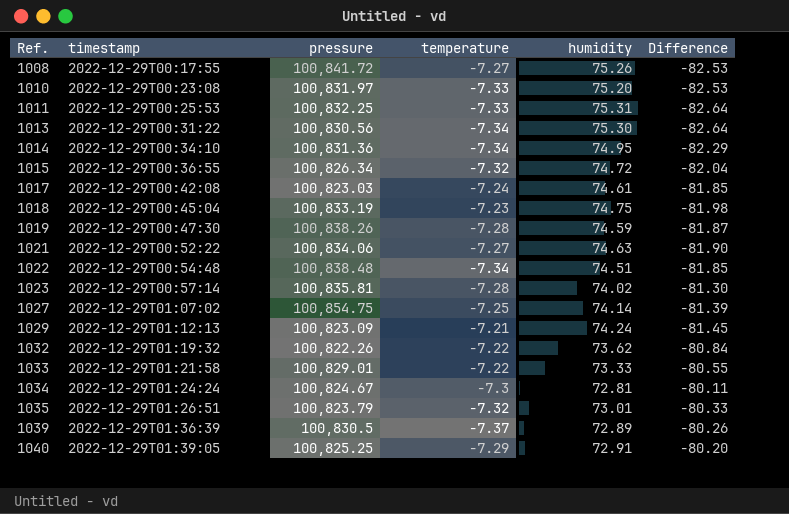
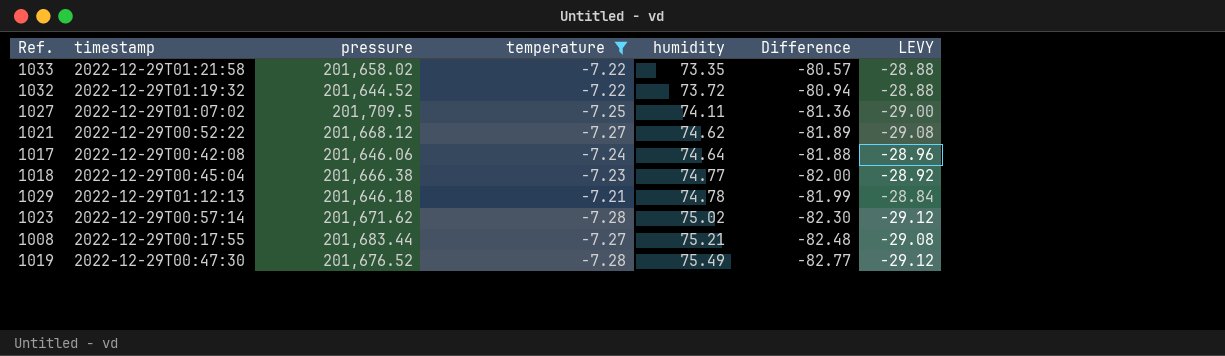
filter: none -> temperature >= -7.28
row order: Ref. ascending -> humidity ascending
column LEVY | formula: none -> [temperature] * 4
1033 | pressure: 100,829.01 -> 201,658.02
1033 | humidity: 73.33 -> 73.35
1033 | Difference: -80.55 -> -80.57
1032 | pressure: 100,822.26 -> 201,644.52
1032 | humidity: 73.62 -> 73.72
1032 | Difference: -80.84 -> -80.94
1027 | pressure: 100,854.75 -> 201,709.5
1027 | humidity: 74.14 -> 74.11
1027 | Difference: -81.39 -> -81.36
1021 | pressure: 100,834.06 -> 201,668.12
1021 | humidity: 74.63 -> 74.62
1021 | Difference: -81.90 -> -81.89
1017 | pressure: 100,823.03 -> 201,646.06
1017 | humidity: 74.61 -> 74.64
1017 | Difference: -81.85 -> -81.88
1018 | pressure: 100,833.19 -> 201,666.38
1018 | humidity: 74.75 -> 74.77
1018 | Difference: -81.98 -> -82.00
1029 | pressure: 100,823.09 -> 201,646.18
1029 | humidity: 74.24 -> 74.78
1029 | Difference: -81.45 -> -81.99
1023 | pressure: 100,835.81 -> 201,671.62
1023 | humidity: 74.02 -> 75.02
1023 | Difference: -81.30 -> -82.30
1008 | pressure: 100,841.72 -> 201,683.44
1008 | humidity: 75.26 -> 75.21
1008 | Difference: -82.53 -> -82.48
1019 | pressure: 100,838.26 -> 201,676.52
1019 | humidity: 74.59 -> 75.49
1019 | Difference: -81.87 -> -82.77

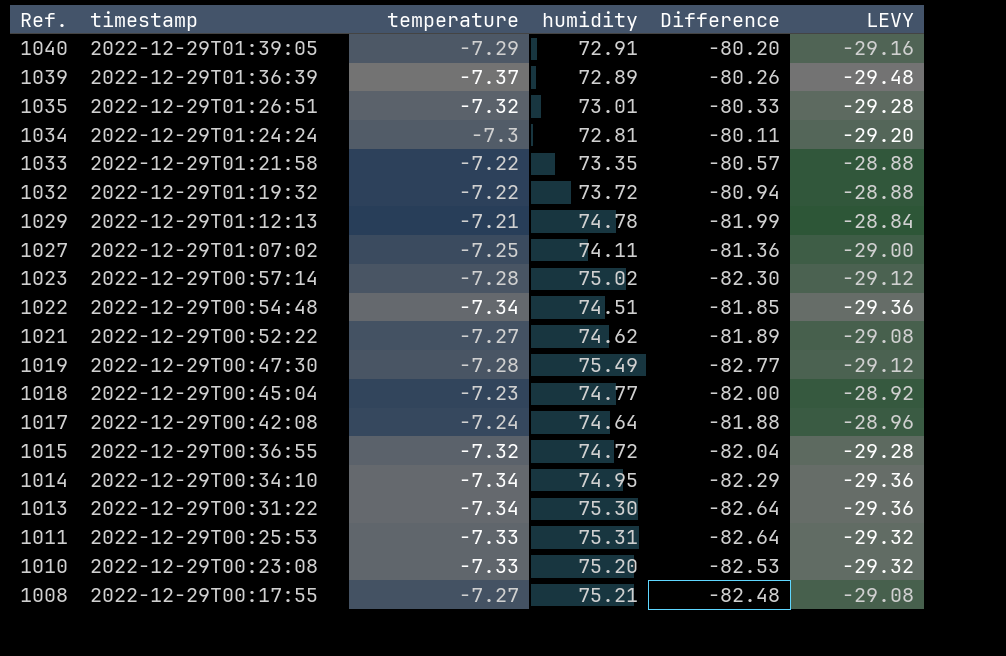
filter: temperature >= -7.28 -> none
row order: humidity ascending -> Ref. descending
column pressure | position: 3 -> none

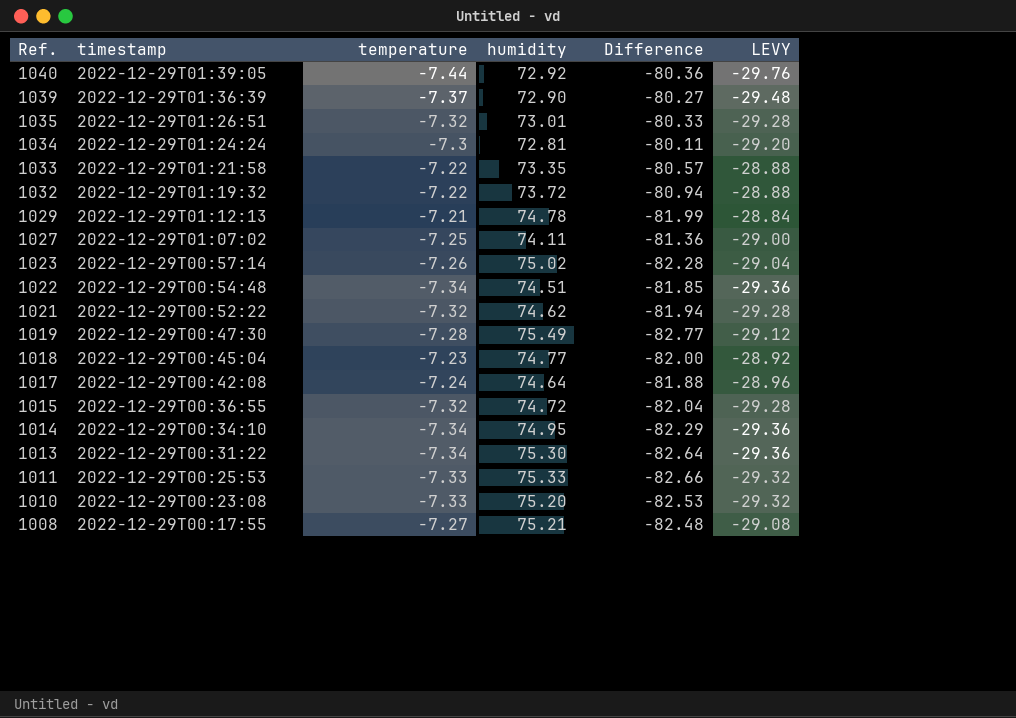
1040 | temperature: -7.29 -> -7.44
1040 | humidity: 72.91 -> 72.92
1040 | Difference: -80.20 -> -80.36
1040 | LEVY: -29.16 -> -29.76
1039 | humidity: 72.89 -> 72.90
1039 | Difference: -80.26 -> -80.27
1023 | temperature: -7.28 -> -7.26
1023 | Difference: -82.30 -> -82.28
1023 | LEVY: -29.12 -> -29.04
1021 | temperature: -7.27 -> -7.32
1021 | Difference: -81.89 -> -81.94
1021 | LEVY: -29.08 -> -29.28
1011 | humidity: 75.31 -> 75.33
1011 | Difference: -82.64 -> -82.66

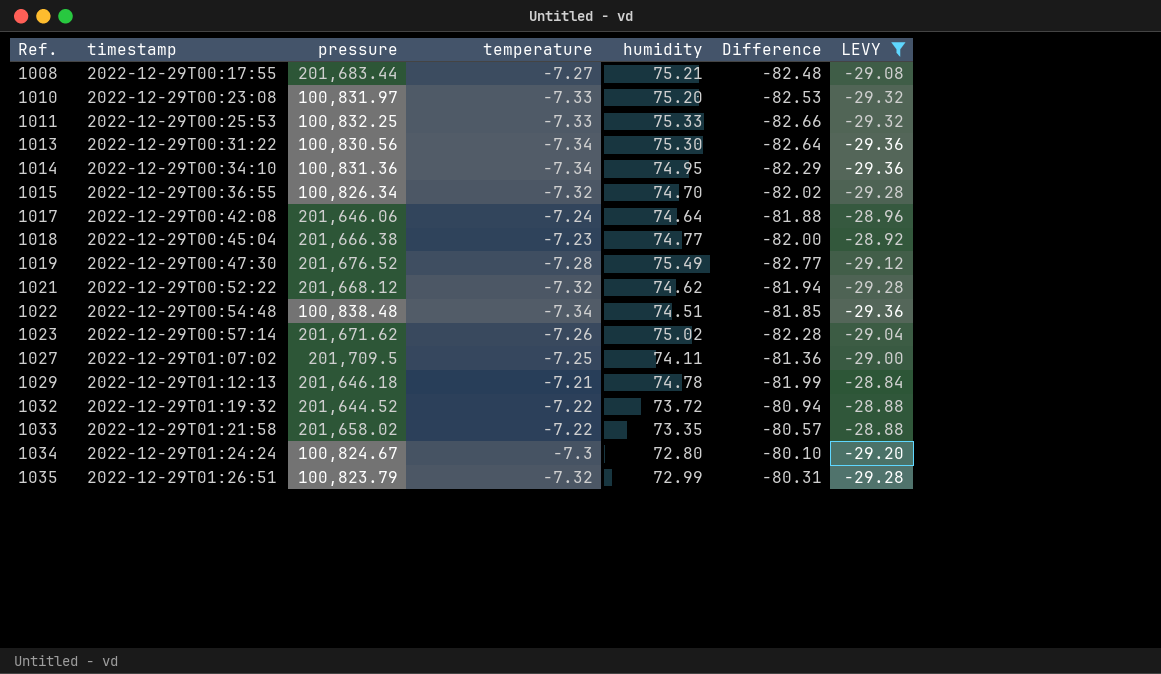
filter: none -> LEVY >= -29.36
row order: Ref. descending -> Ref. ascending
column pressure | position: none -> 3
1015 | humidity: 74.72 -> 74.70
1015 | Difference: -82.04 -> -82.02
1034 | humidity: 72.81 -> 72.80
1034 | Difference: -80.11 -> -80.10
1035 | humidity: 73.01 -> 72.99
1035 | Difference: -80.33 -> -80.31

